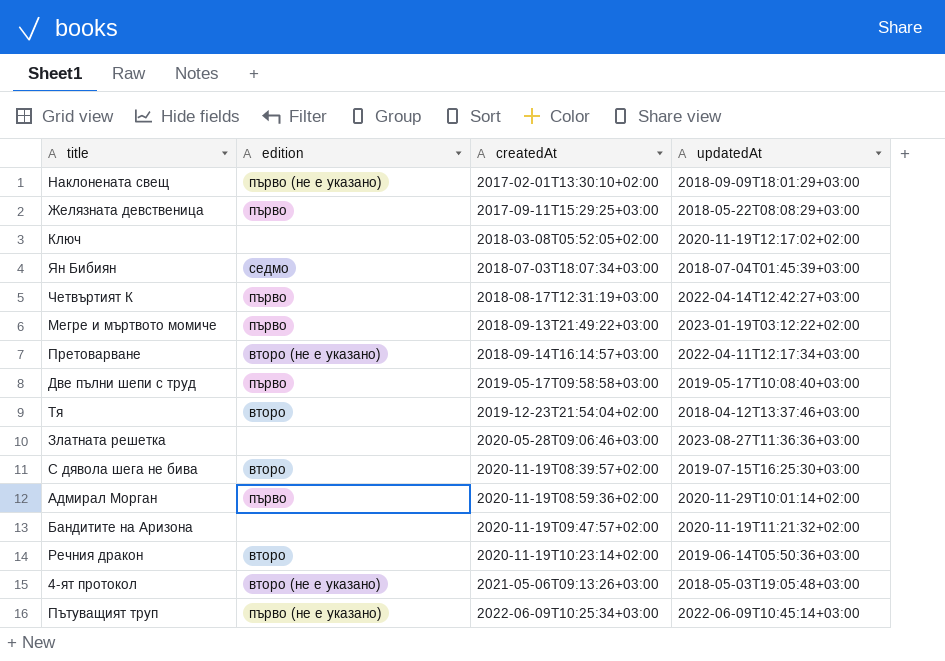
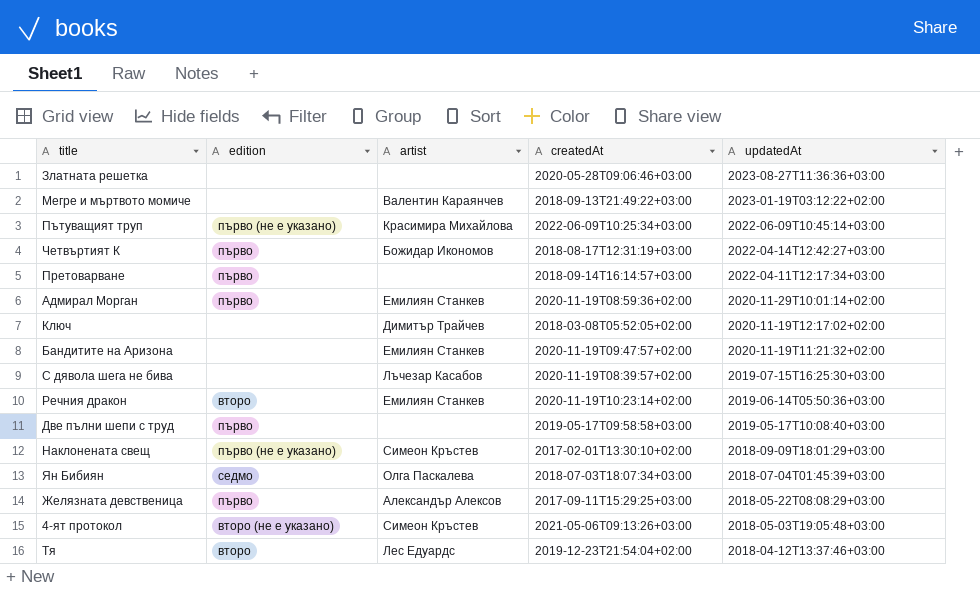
row order: createdAt ascending -> updatedAt descending
column artist | position: none -> 3
Мегре и мъртвото момиче | edition: първо -> none
Претоварване | edition: второ (не е указано) -> първо
С дявола шега не бива | edition: второ -> none

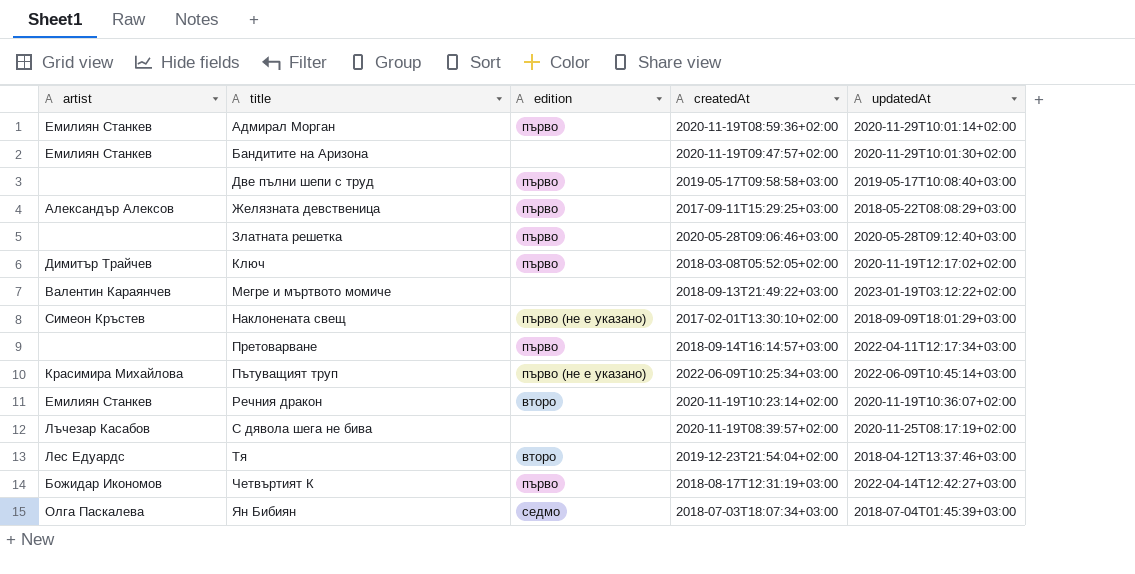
row order: updatedAt descending -> title ascending
column artist | position: 3 -> 1
row 4-ят протокол: второ (не е указано) | Симеон Кръстев | 2021-05-06T09:13:26+03:00 | 2018-05-03T19:05:48+03:00 -> none
Бандитите на Аризона | updatedAt: 2020-11-19T11:21:32+02:00 -> 2020-11-29T10:01:30+02:00
Златната решетка | edition: none -> първо
Златната решетка | updatedAt: 2023-08-27T11:36:36+03:00 -> 2020-05-28T09:12:40+03:00
Ключ | edition: none -> първо
Речния дракон | updatedAt: 2019-06-14T05:50:36+03:00 -> 2020-11-19T10:36:07+02:00
С дявола шега не бива | updatedAt: 2019-07-15T16:25:30+03:00 -> 2020-11-25T08:17:19+02:00

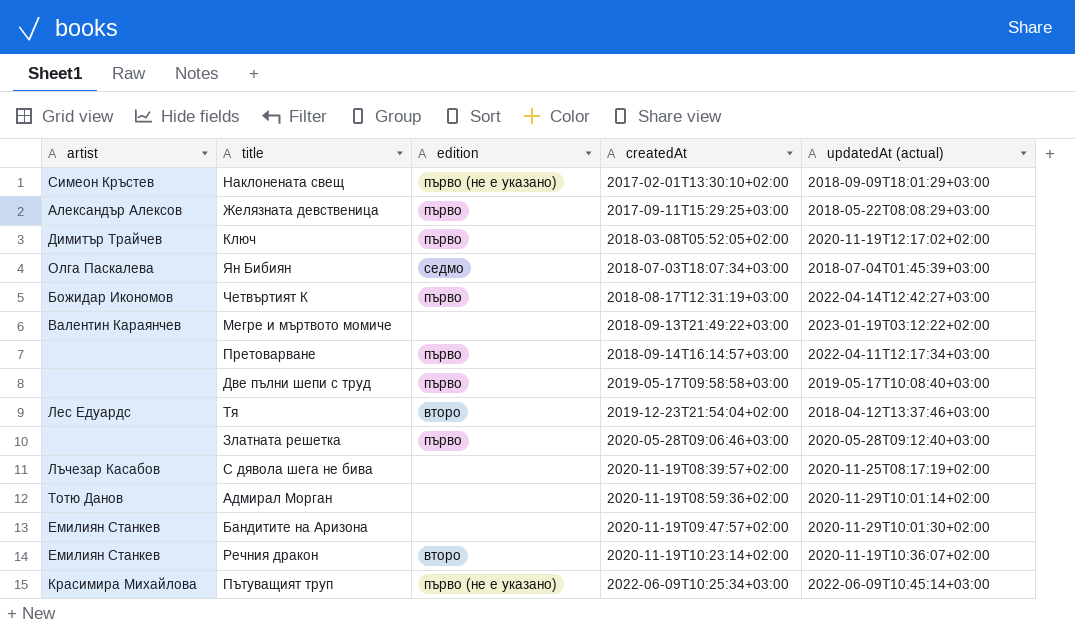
row order: title ascending -> createdAt ascending
column name: updatedAt -> updatedAt (actual)
Адмирал Морган | artist: Емилиян Станкев -> Тотю Данов
Адмирал Морган | edition: първо -> none

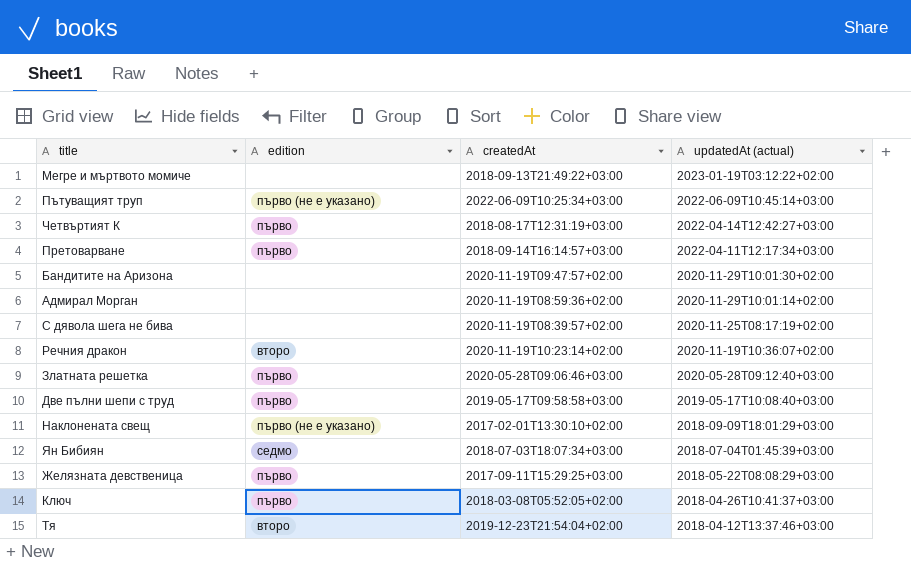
row order: createdAt ascending -> updatedAt (actual) descending
column artist | position: 1 -> none
Ключ | updatedAt (actual): 2020-11-19T12:17:02+02:00 -> 2018-04-26T10:41:37+03:00

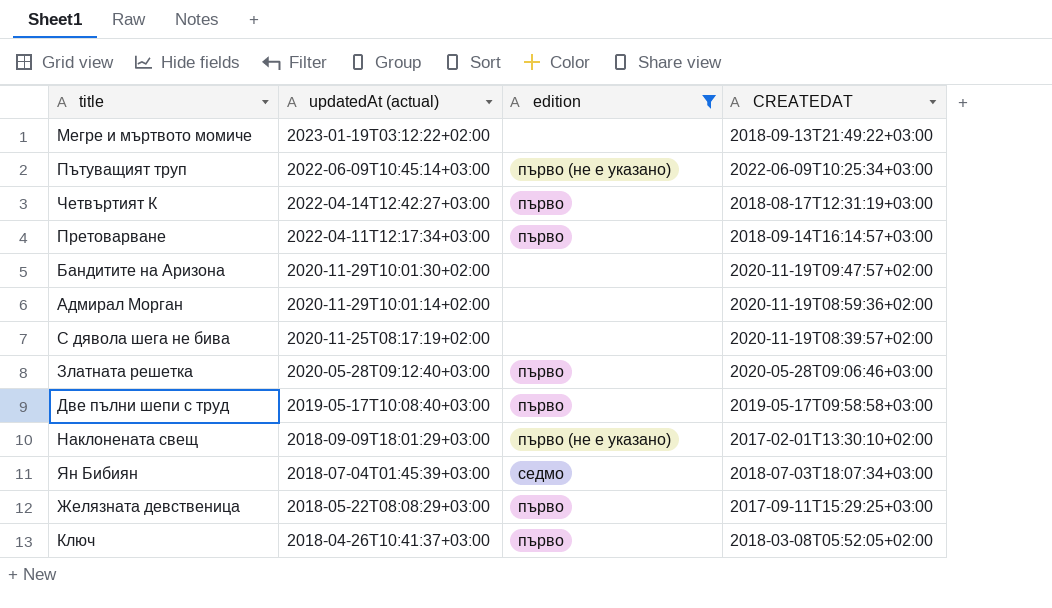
filter: none -> edition != второ
column updatedAt (actual) | position: 4 -> 2
column name: createdAt -> CREATEDAT

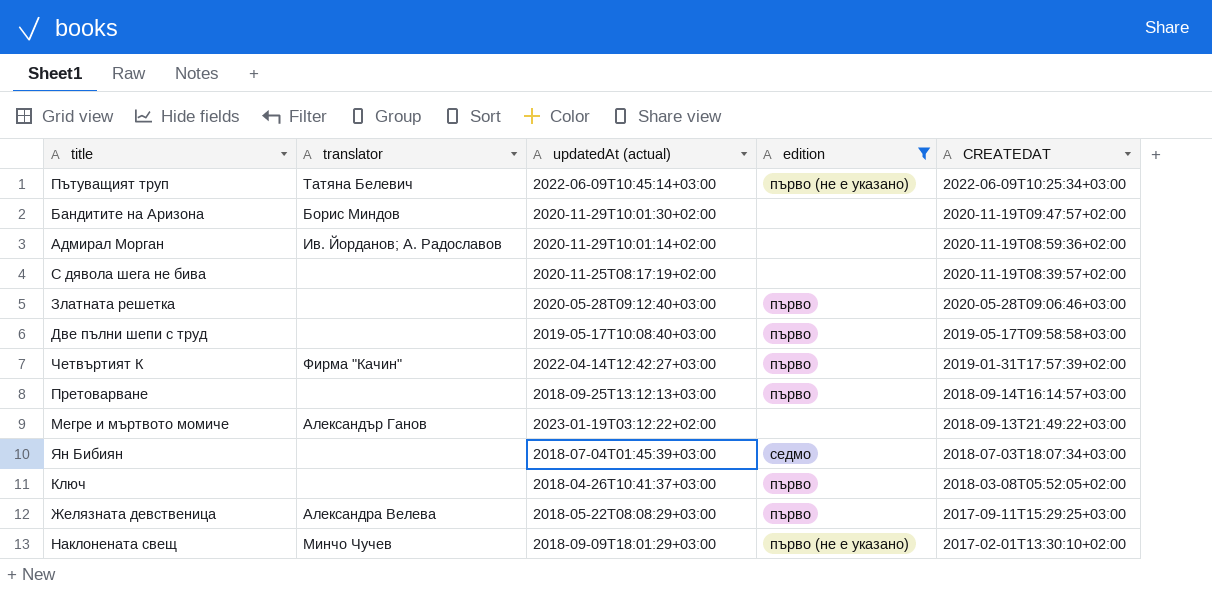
row order: updatedAt (actual) descending -> CREATEDAT descending
column translator | position: none -> 2
Четвъртият К | CREATEDAT: 2018-08-17T12:31:19+03:00 -> 2019-01-31T17:57:39+02:00
Претоварване | updatedAt (actual): 2022-04-11T12:17:34+03:00 -> 2018-09-25T13:12:13+03:00

